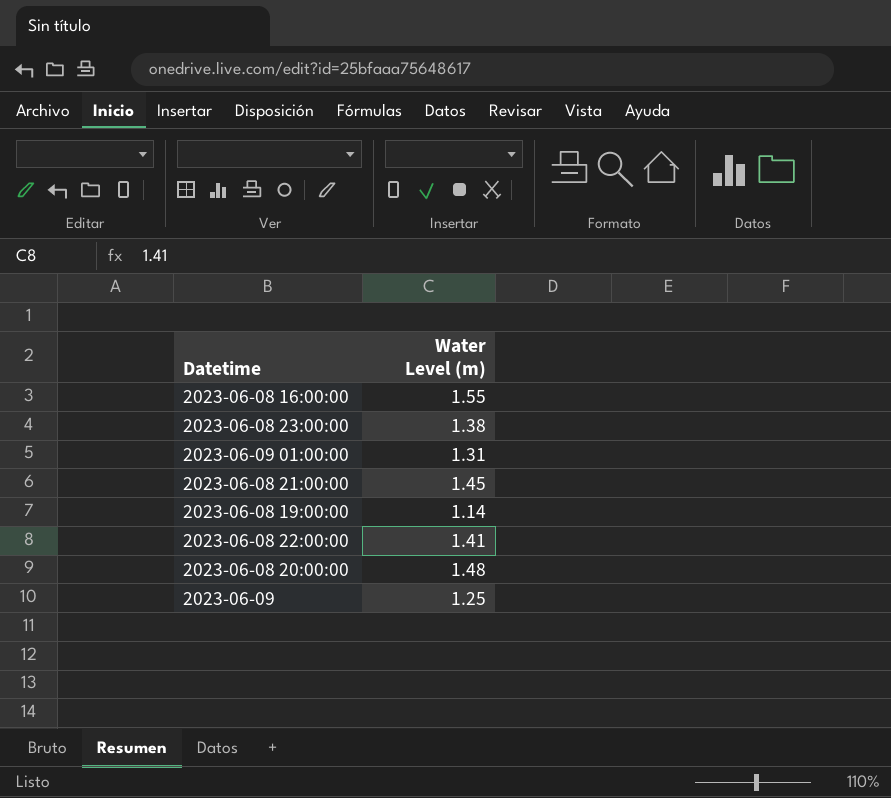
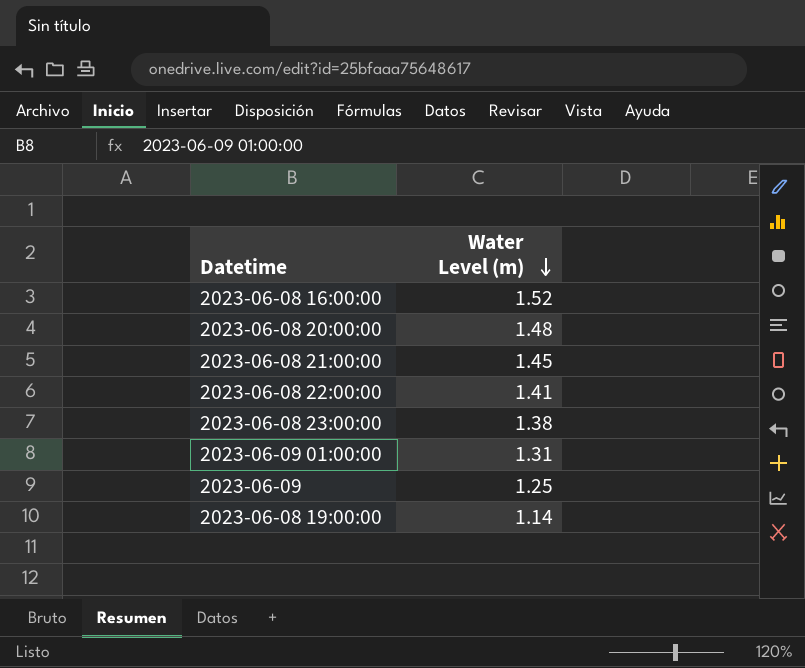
row order: none -> Water Level (m) descending
2023-06-08 16:00:00 | Water Level (m): 1.55 -> 1.52

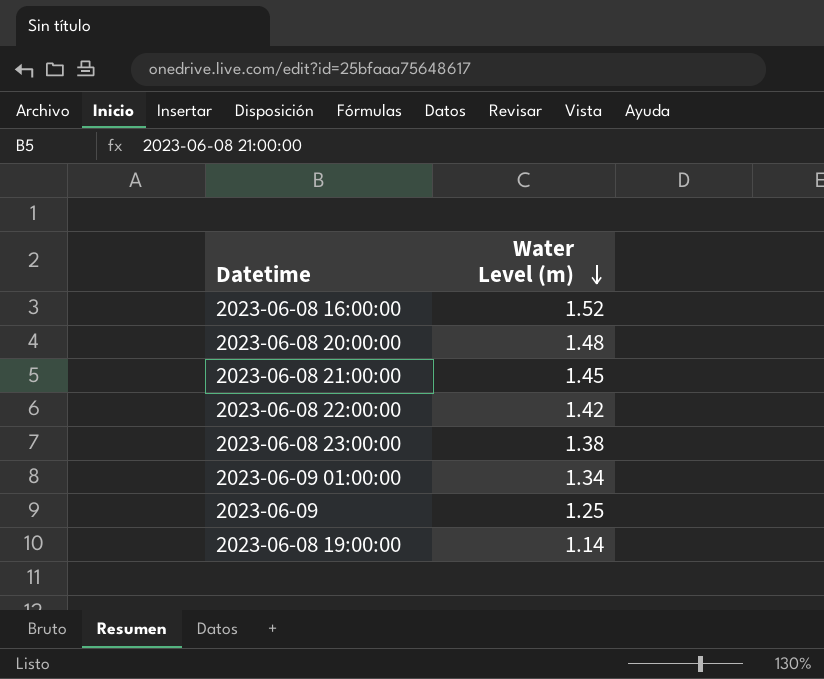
2023-06-08 22:00:00 | Water Level (m): 1.41 -> 1.42
2023-06-09 01:00:00 | Water Level (m): 1.31 -> 1.34

